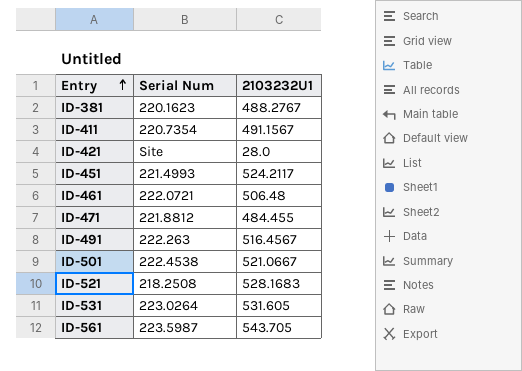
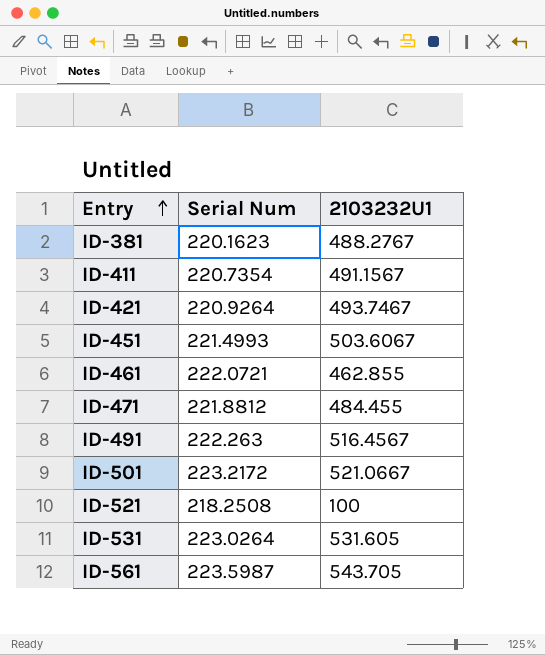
ID-421 | Serial Num: Site -> 220.9264
ID-421 | 2103232U1: 28.0 -> 493.7467
ID-451 | 2103232U1: 524.2117 -> 503.6067
ID-461 | 2103232U1: 506.48 -> 462.855
ID-501 | Serial Num: 222.4538 -> 223.2172
ID-521 | 2103232U1: 528.1683 -> 100

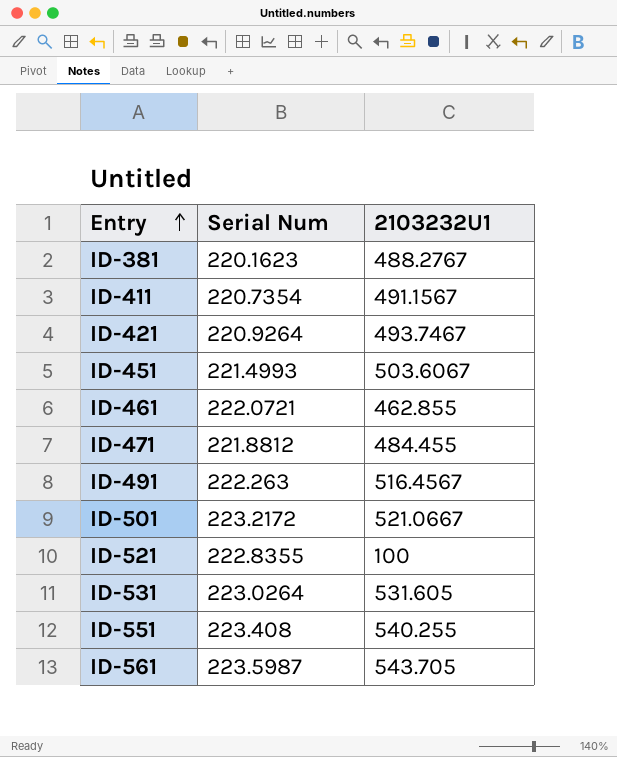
ID-521 | Serial Num: 218.2508 -> 222.8355
row ID-551: none -> 223.408 | 540.255

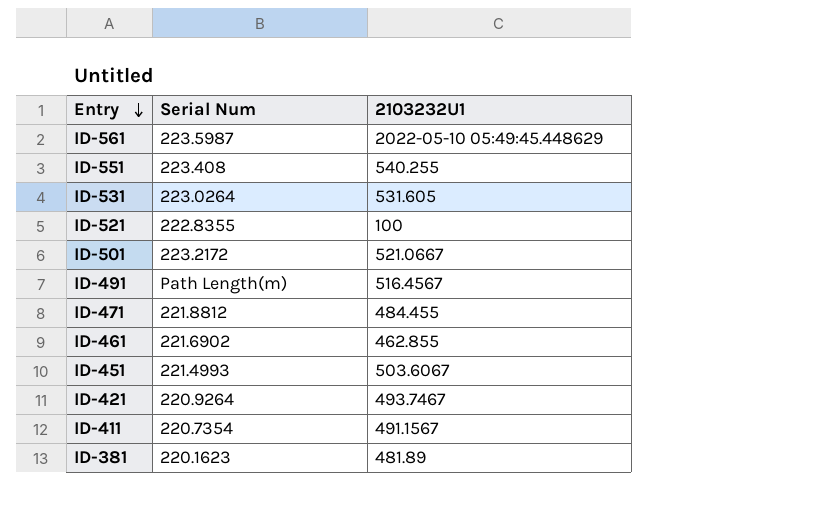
row order: Entry ascending -> Entry descending
ID-561 | 2103232U1: 543.705 -> 2022-05-10 05:49:45.448629
ID-491 | Serial Num: 222.263 -> Path Length(m)
ID-461 | Serial Num: 222.0721 -> 221.6902
ID-381 | 2103232U1: 488.2767 -> 481.89

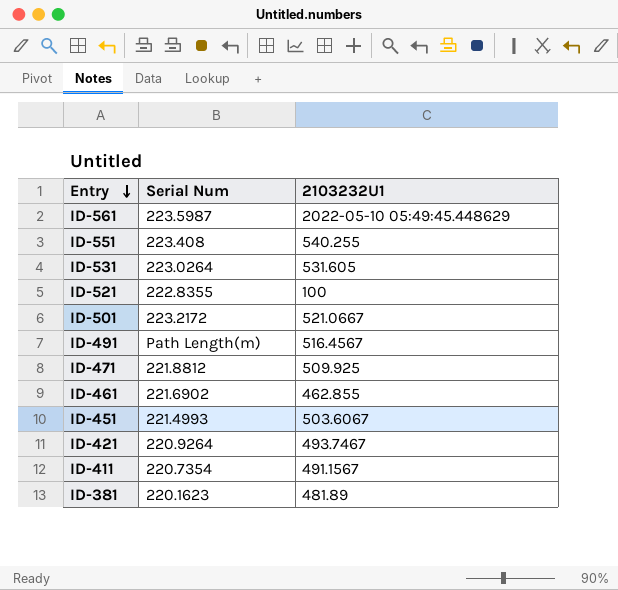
ID-471 | 2103232U1: 484.455 -> 509.925

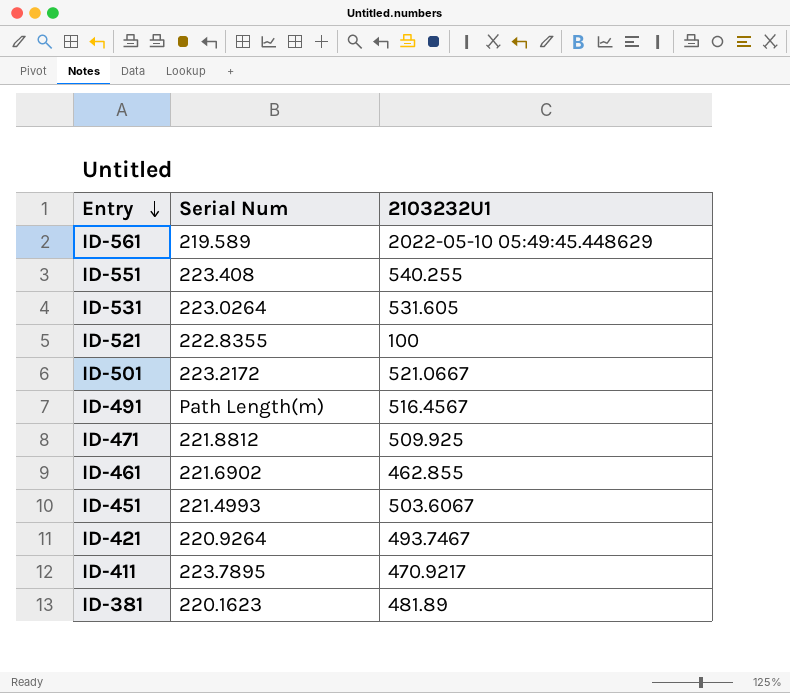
ID-561 | Serial Num: 223.5987 -> 219.589
ID-411 | Serial Num: 220.7354 -> 223.7895
ID-411 | 2103232U1: 491.1567 -> 470.9217

